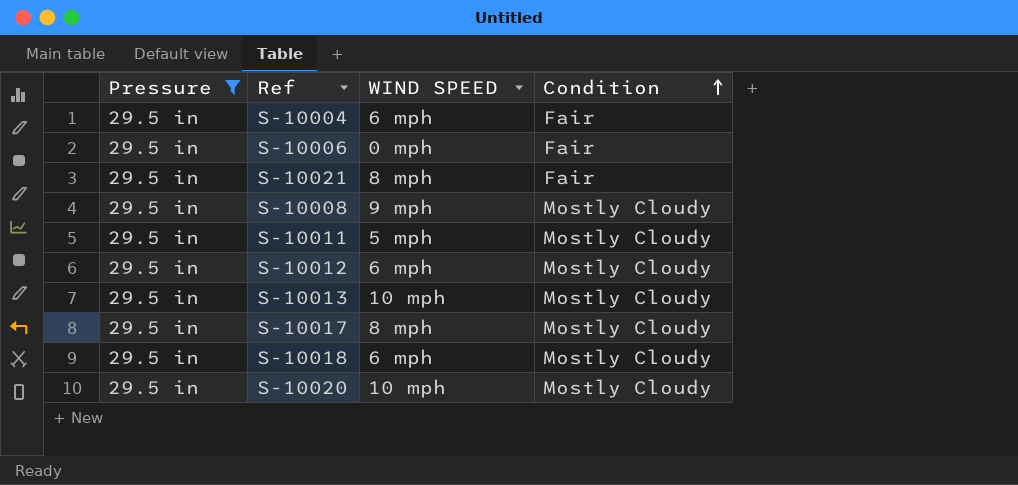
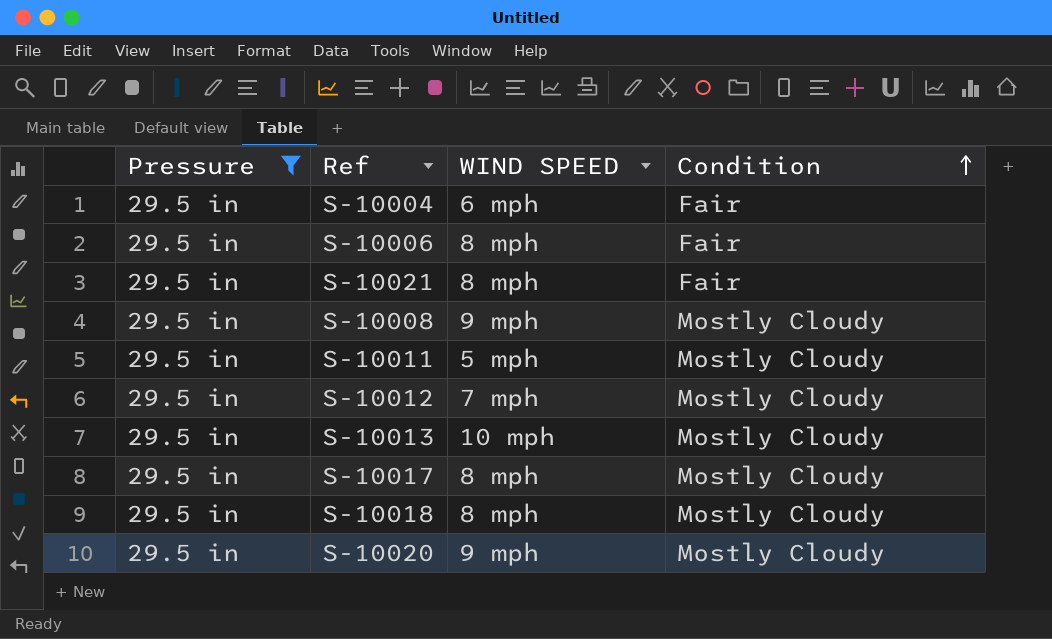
S-10006 | WIND SPEED: 0 mph -> 8 mph
S-10012 | WIND SPEED: 6 mph -> 7 mph
S-10018 | WIND SPEED: 6 mph -> 8 mph
S-10020 | WIND SPEED: 10 mph -> 9 mph

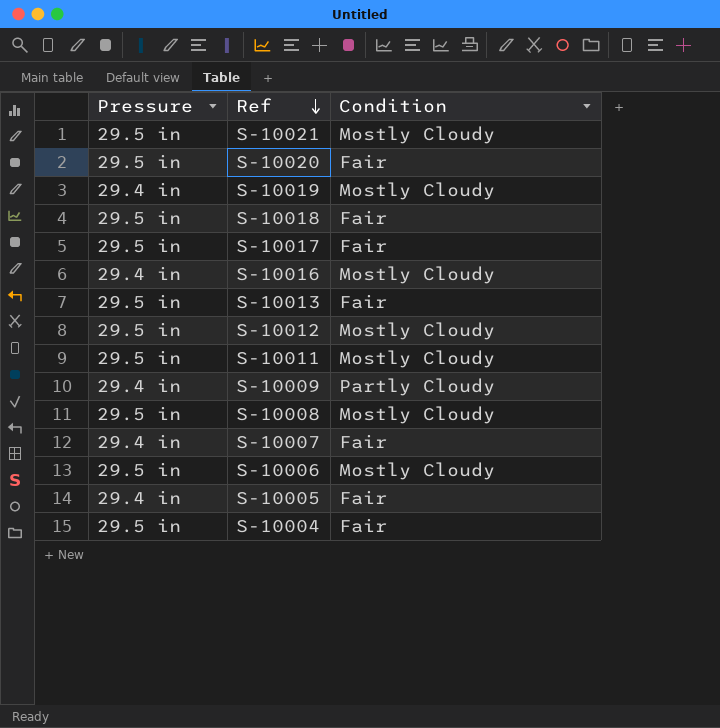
filter: Pressure = 29.5 in -> none
row order: Condition ascending -> Ref descending
column WIND SPEED | position: 3 -> none
S-10021 | Condition: Fair -> Mostly Cloudy
S-10020 | Condition: Mostly Cloudy -> Fair
S-10018 | Condition: Mostly Cloudy -> Fair
S-10017 | Condition: Mostly Cloudy -> Fair
S-10013 | Condition: Mostly Cloudy -> Fair
S-10006 | Condition: Fair -> Mostly Cloudy

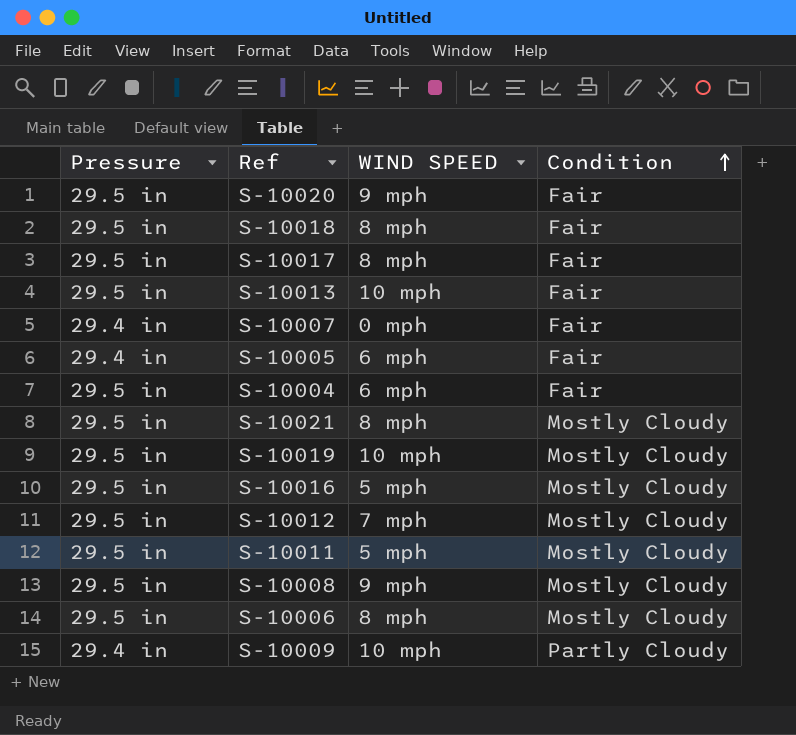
row order: Ref descending -> Condition ascending
column WIND SPEED | position: none -> 3
S-10019 | Pressure: 29.4 in -> 29.5 in
S-10016 | Pressure: 29.4 in -> 29.5 in

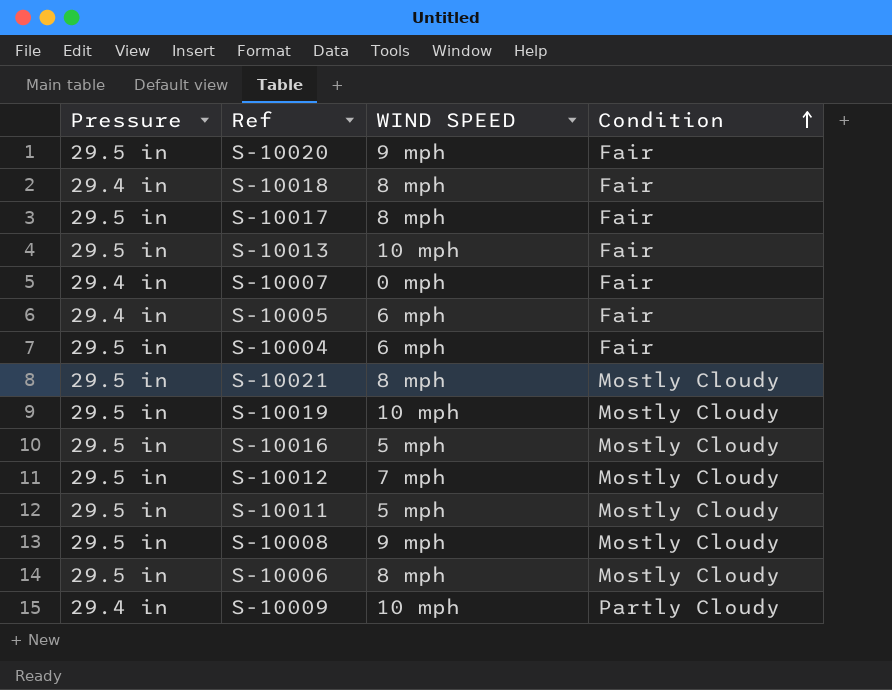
S-10018 | Pressure: 29.5 in -> 29.4 in

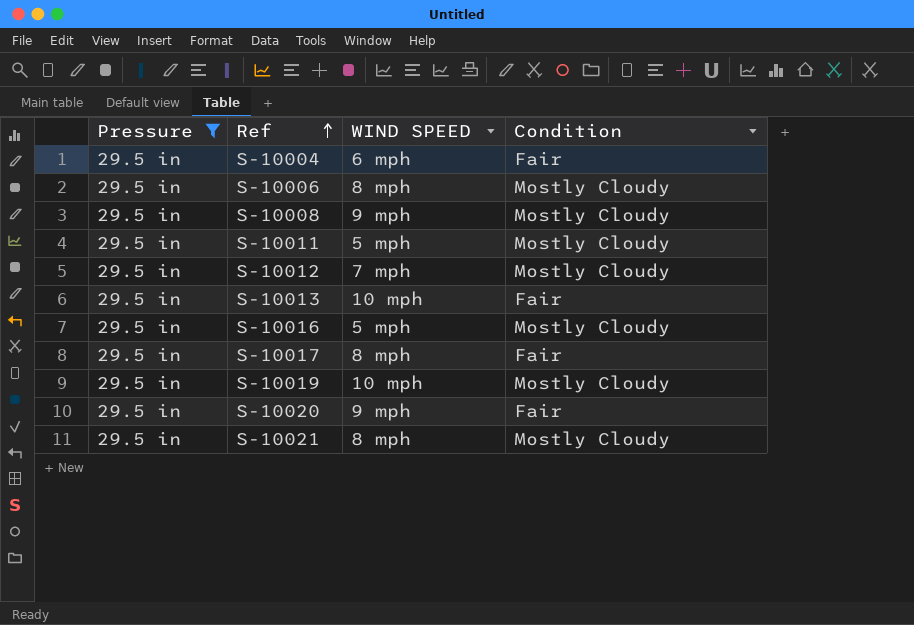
filter: none -> Pressure = 29.5 in
row order: Condition ascending -> Ref ascending

